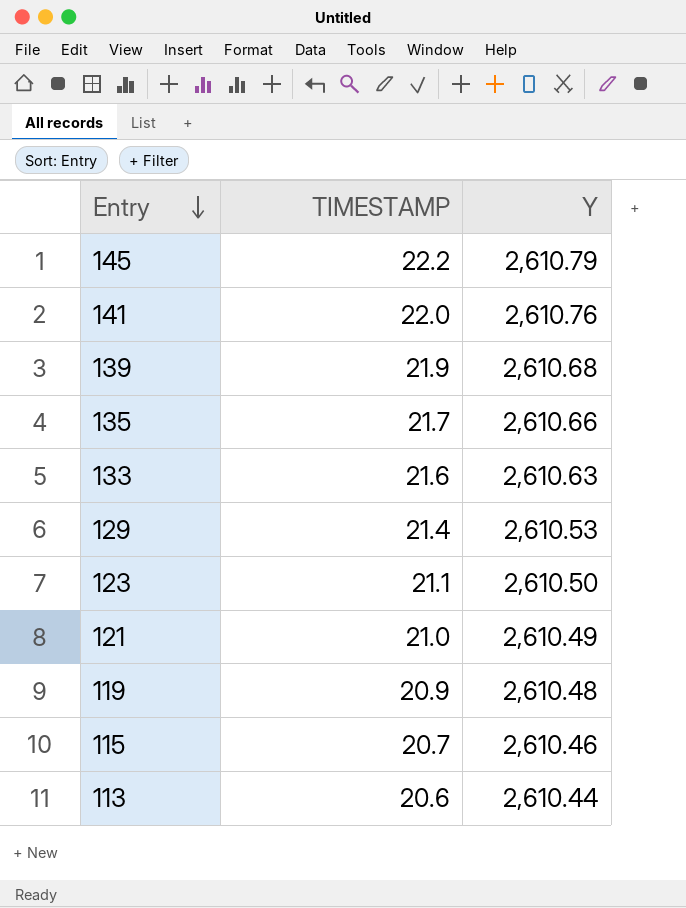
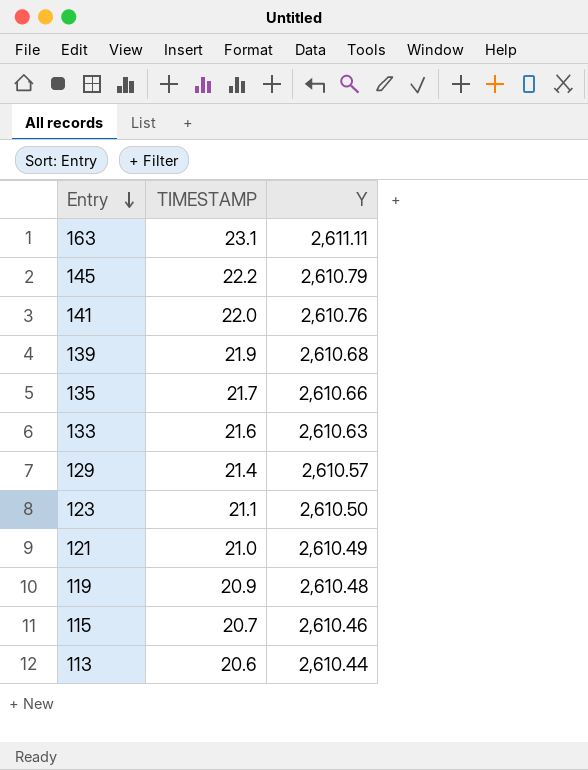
row 163: none -> 23.1 | 2,611.11
129 | Y: 2,610.53 -> 2,610.57

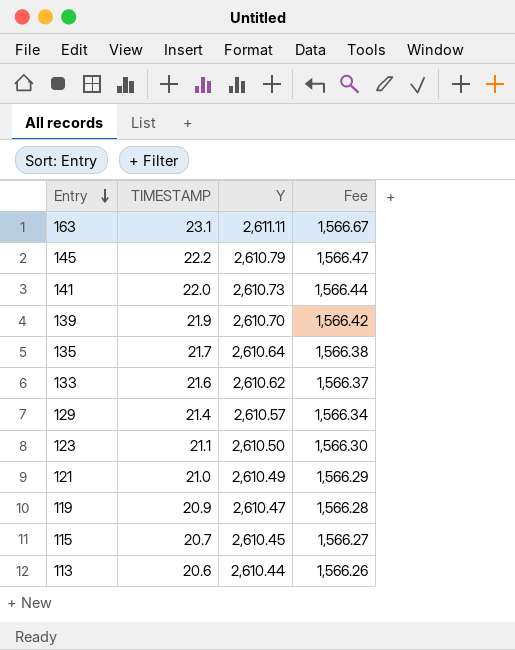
column Fee | formula: none -> [Y] * 0.6
141 | Y: 2,610.76 -> 2,610.73
139 | Y: 2,610.68 -> 2,610.70
135 | Y: 2,610.66 -> 2,610.64
133 | Y: 2,610.63 -> 2,610.62
119 | Y: 2,610.48 -> 2,610.47
115 | Y: 2,610.46 -> 2,610.45

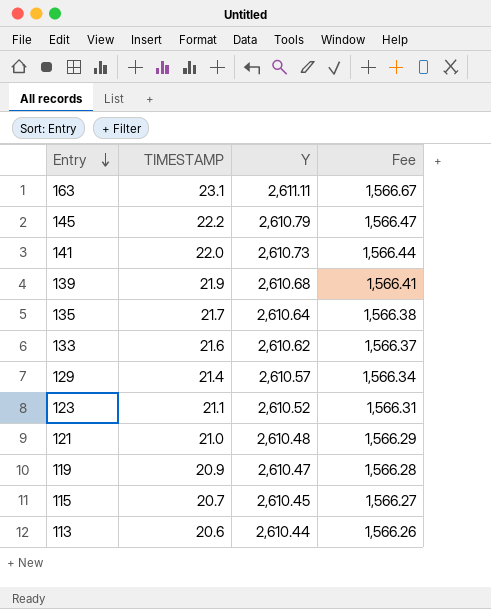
139 | Y: 2,610.70 -> 2,610.68
139 | Fee: 1,566.42 -> 1,566.41
123 | Y: 2,610.50 -> 2,610.52
123 | Fee: 1,566.30 -> 1,566.31
121 | Y: 2,610.49 -> 2,610.48

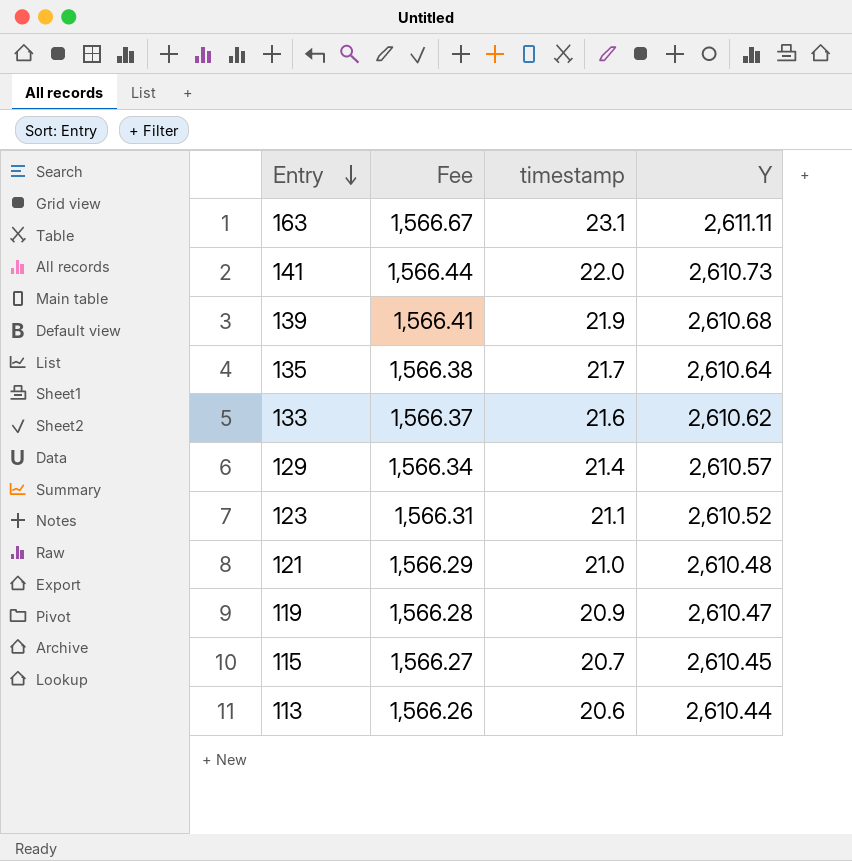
column Fee | position: 4 -> 2
column name: TIMESTAMP -> timestamp
row 145: 22.2 | 2,610.79 | 1,566.47 -> none

